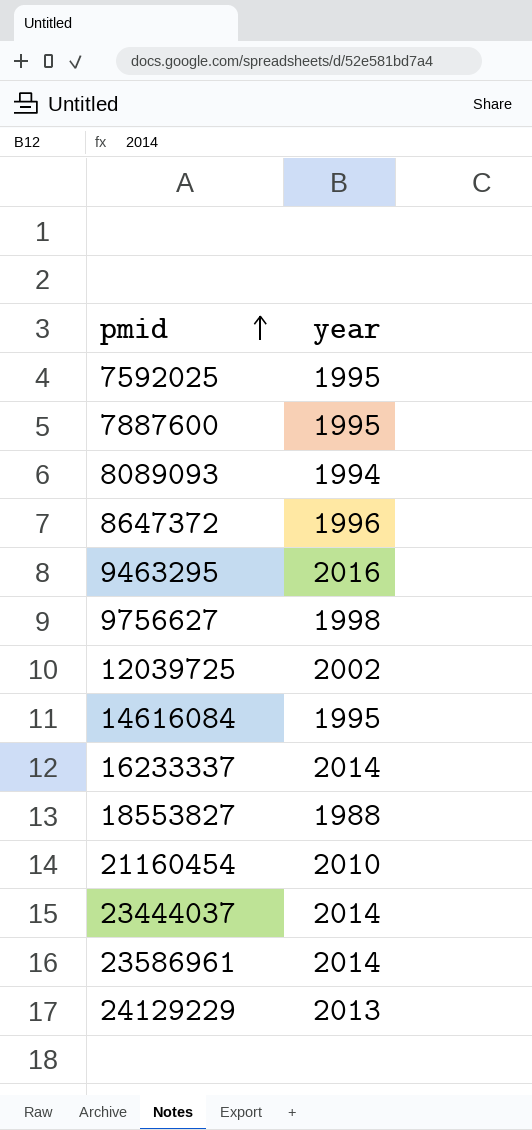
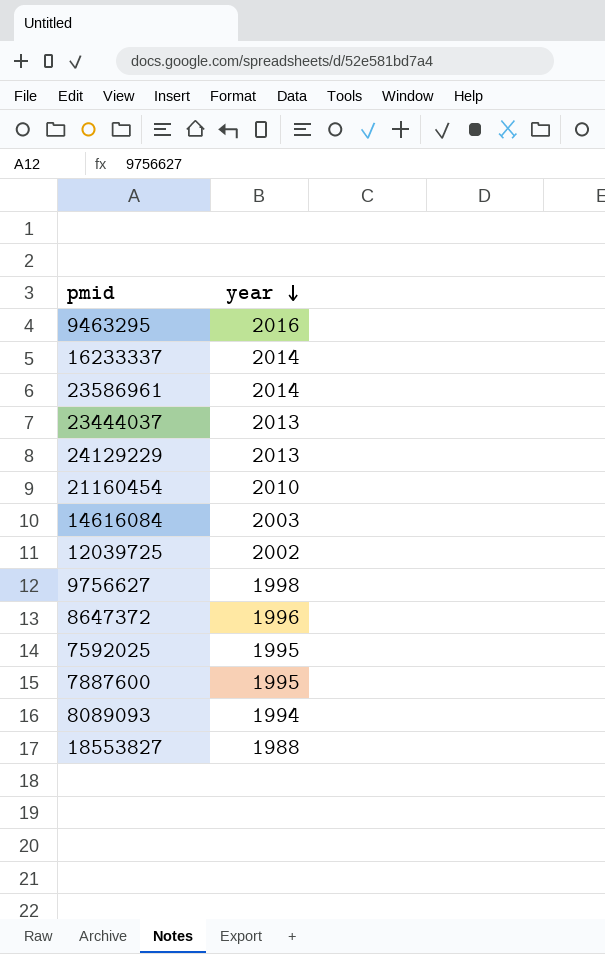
row order: pmid ascending -> year descending
23444037 | year: 2014 -> 2013
14616084 | year: 1995 -> 2003

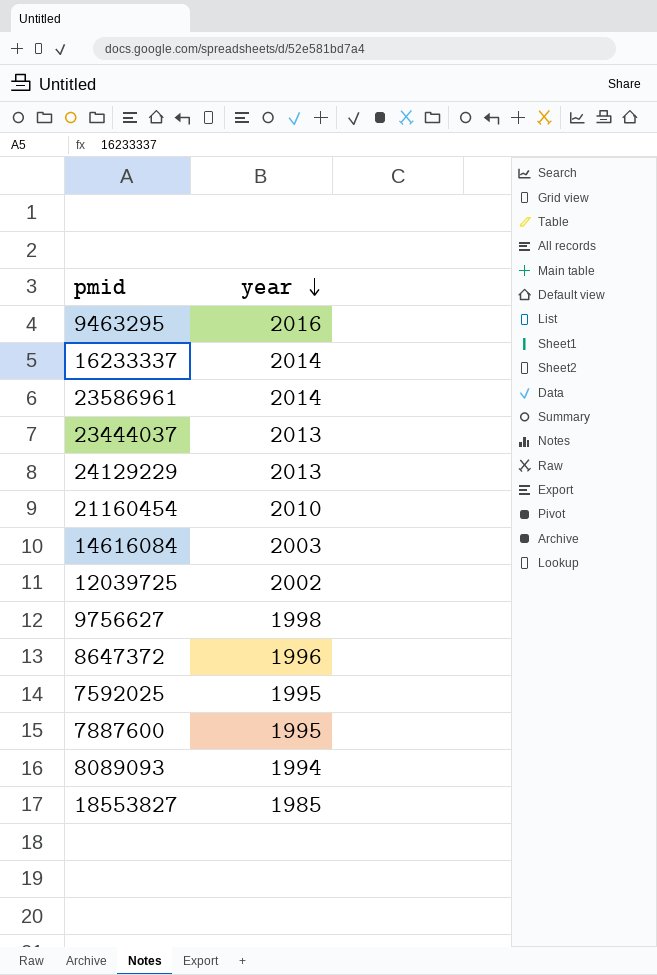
18553827 | year: 1988 -> 1985

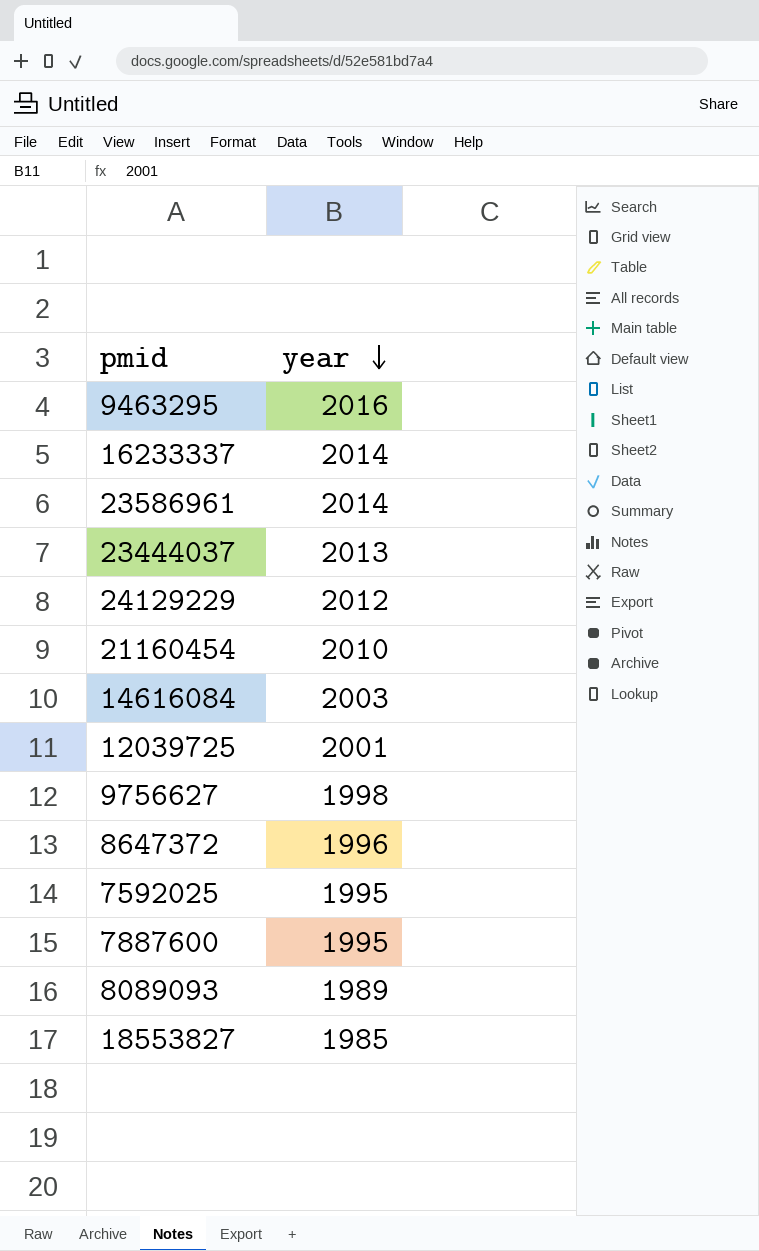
24129229 | year: 2013 -> 2012
12039725 | year: 2002 -> 2001
8089093 | year: 1994 -> 1989

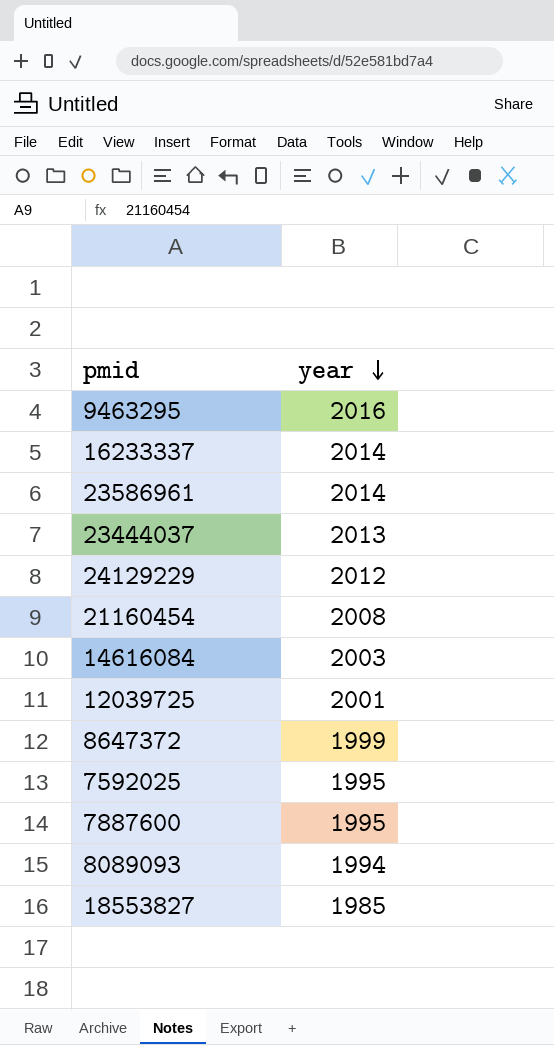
row 9756627: 1998 -> none
21160454 | year: 2010 -> 2008
8647372 | year: 1996 -> 1999
8089093 | year: 1989 -> 1994

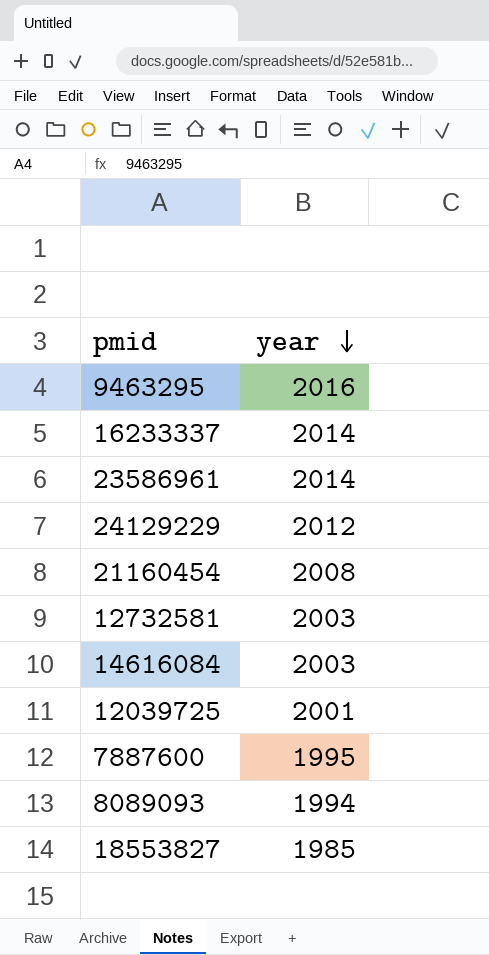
row 23444037: 2013 -> none
row 8647372: 1999 -> none
row 7592025: 1995 -> none
row 12732581: none -> 2003

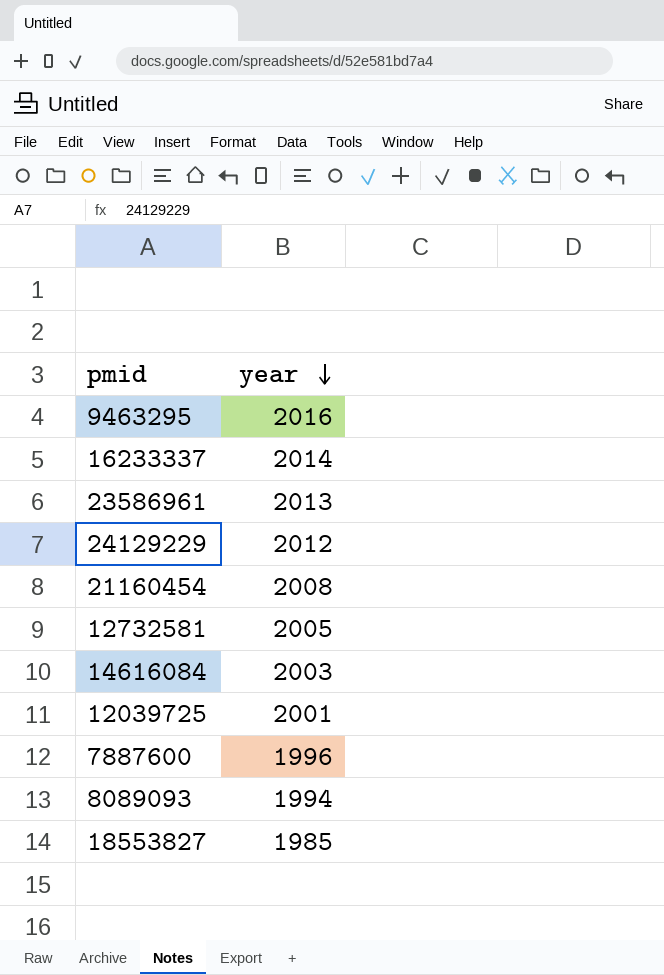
23586961 | year: 2014 -> 2013
12732581 | year: 2003 -> 2005
7887600 | year: 1995 -> 1996

